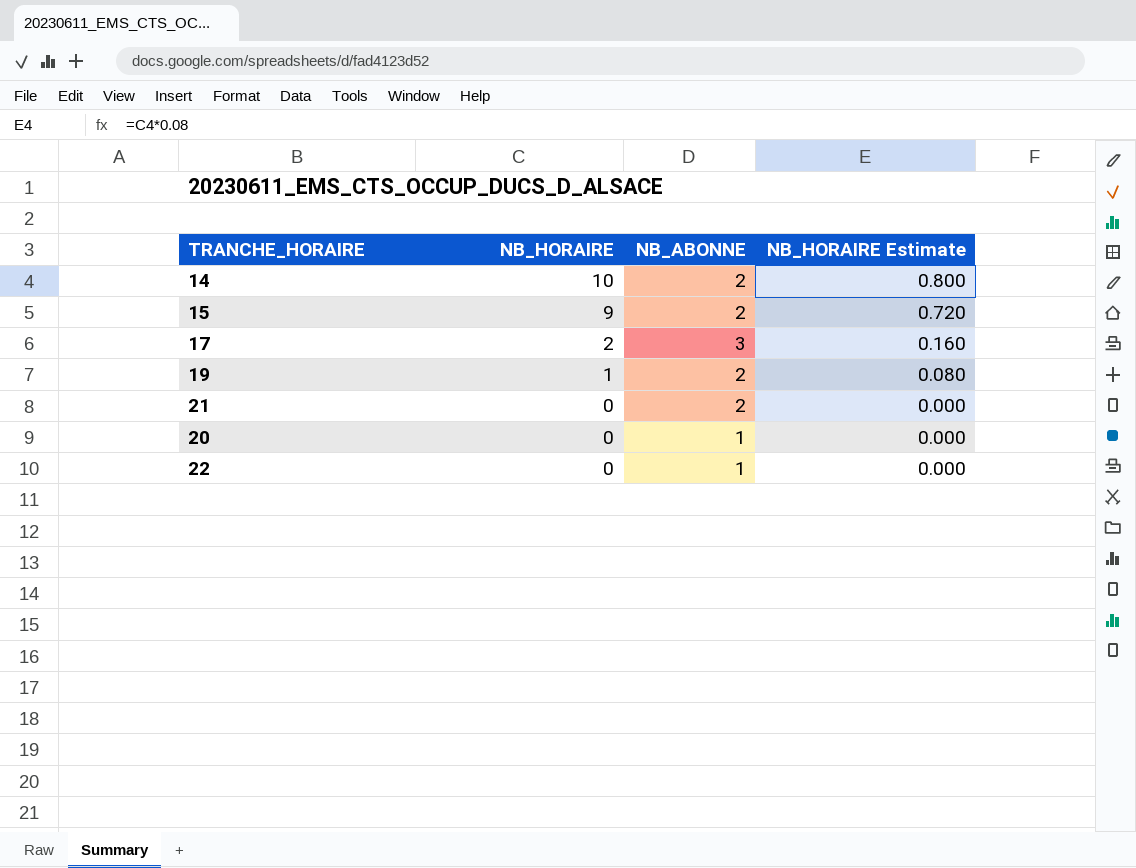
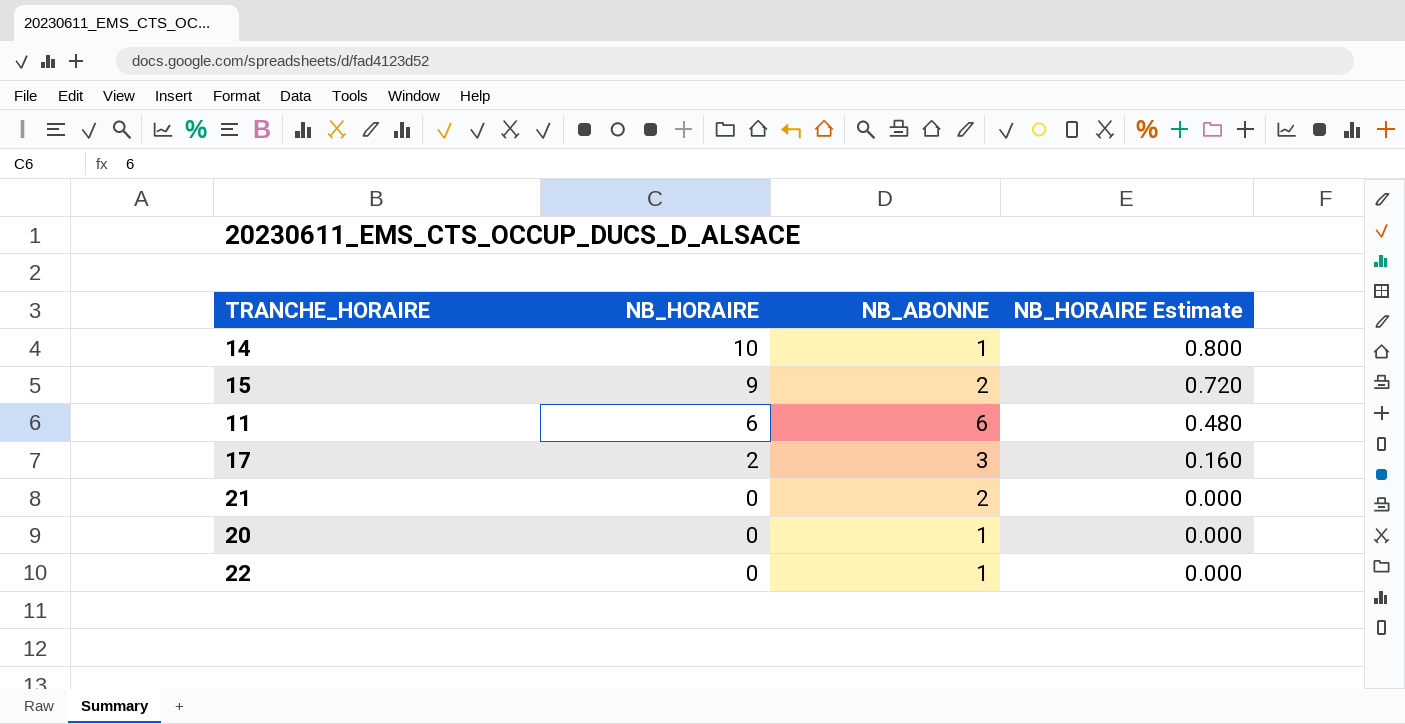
row 19: 1 | 2 | 0.080 -> none
14 | NB_ABONNE: 2 -> 1
row 11: none -> 6 | 6 | 0.480

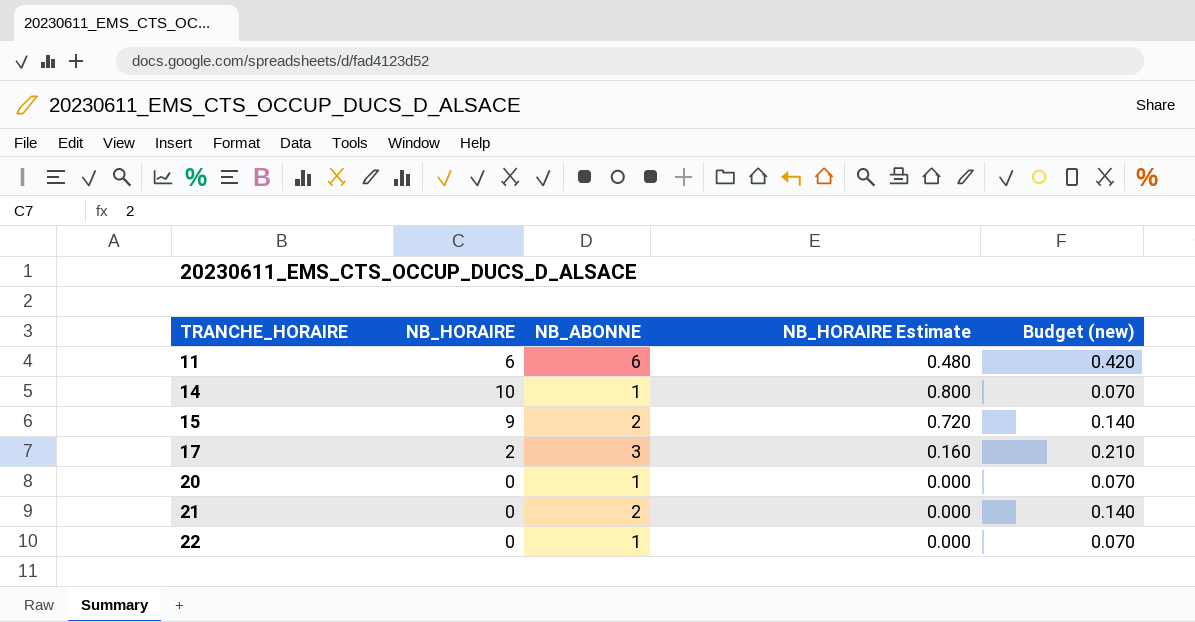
row order: NB_HORAIRE descending -> TRANCHE_HORAIRE ascending
column Budget (new) | formula: none -> [NB_ABONNE] * 0.07

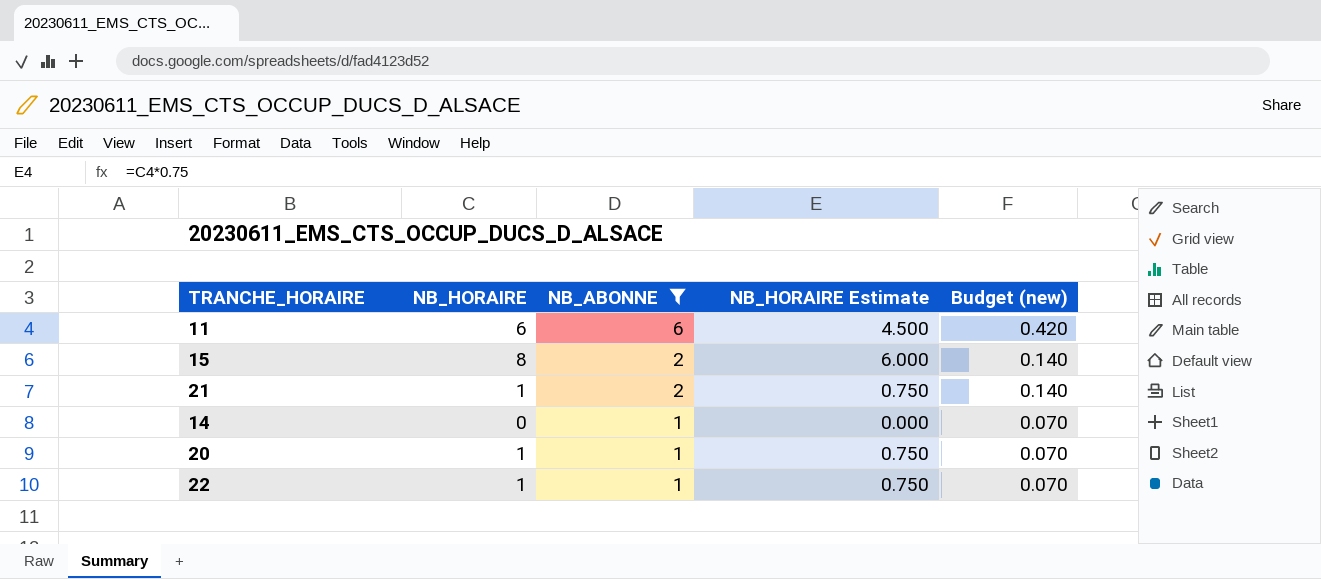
filter: none -> NB_ABONNE != 3
row order: TRANCHE_HORAIRE ascending -> NB_ABONNE descending
column NB_HORAIRE Estimate | formula: [NB_HORAIRE] * 0.08 -> [NB_HORAIRE] * 0.75
15 | NB_HORAIRE: 9 -> 8
21 | NB_HORAIRE: 0 -> 1
14 | NB_HORAIRE: 10 -> 0
20 | NB_HORAIRE: 0 -> 1
22 | NB_HORAIRE: 0 -> 1

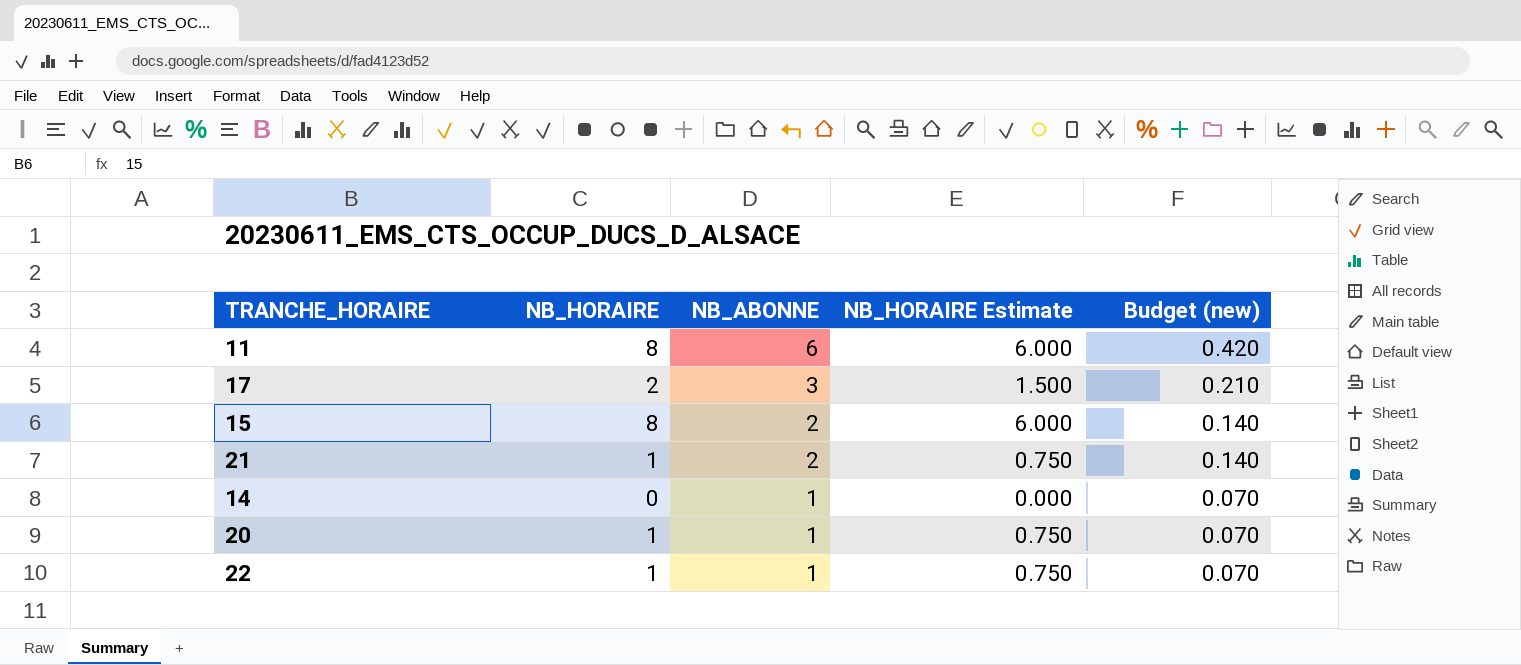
filter: NB_ABONNE != 3 -> none
11 | NB_HORAIRE: 6 -> 8
11 | NB_HORAIRE Estimate: 4.500 -> 6.000

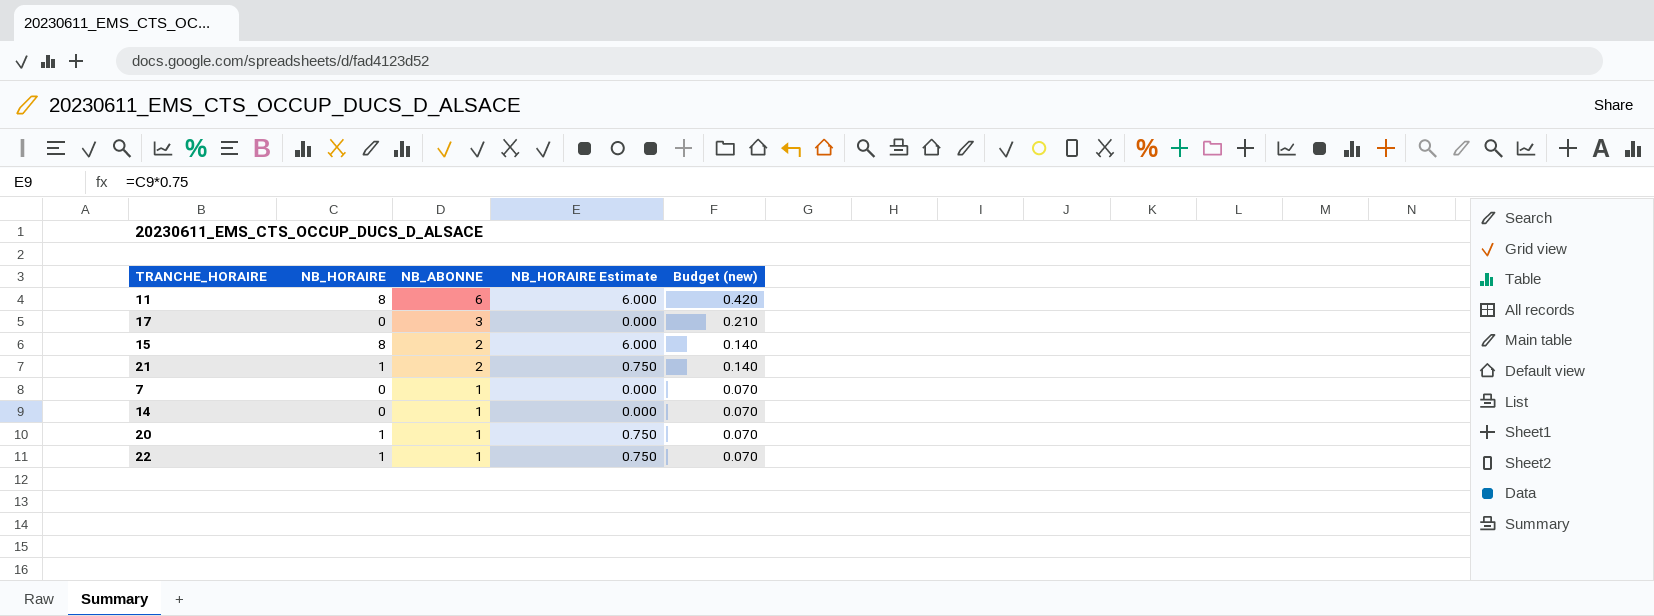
17 | NB_HORAIRE: 2 -> 0
17 | NB_HORAIRE Estimate: 1.500 -> 0.000
row 7: none -> 0 | 1 | 0.000 | 0.070

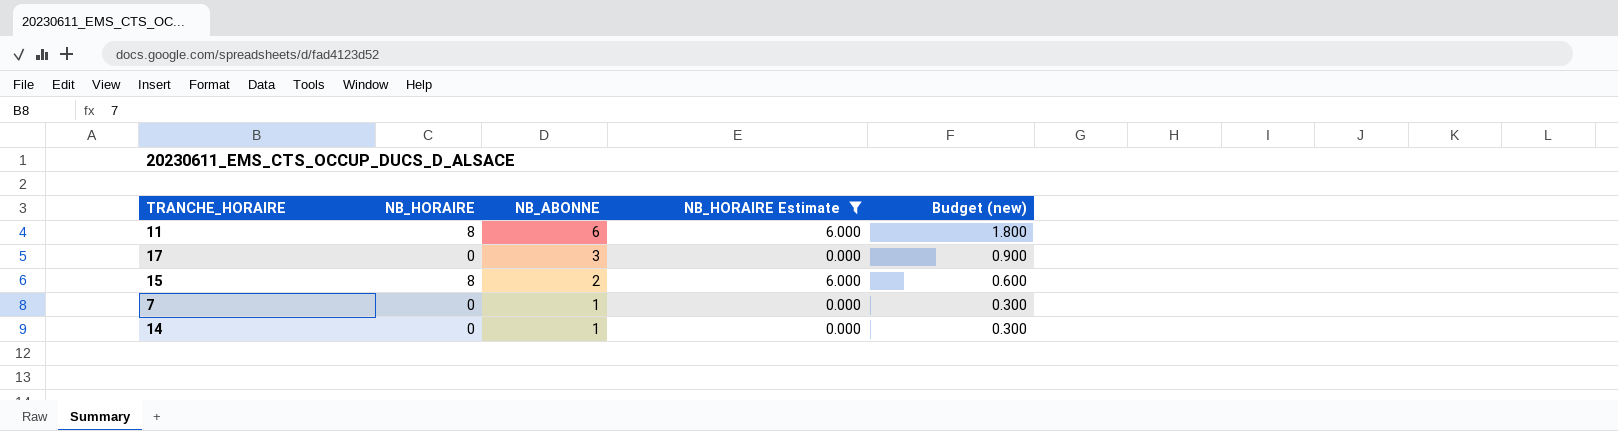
filter: none -> NB_HORAIRE Estimate != 0.750
column Budget (new) | formula: [NB_ABONNE] * 0.07 -> [NB_ABONNE] * 0.3

